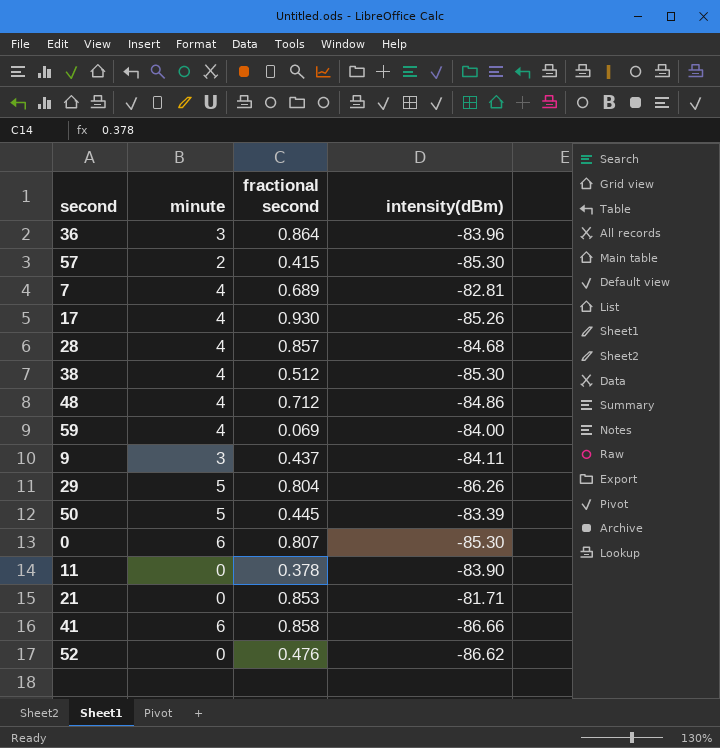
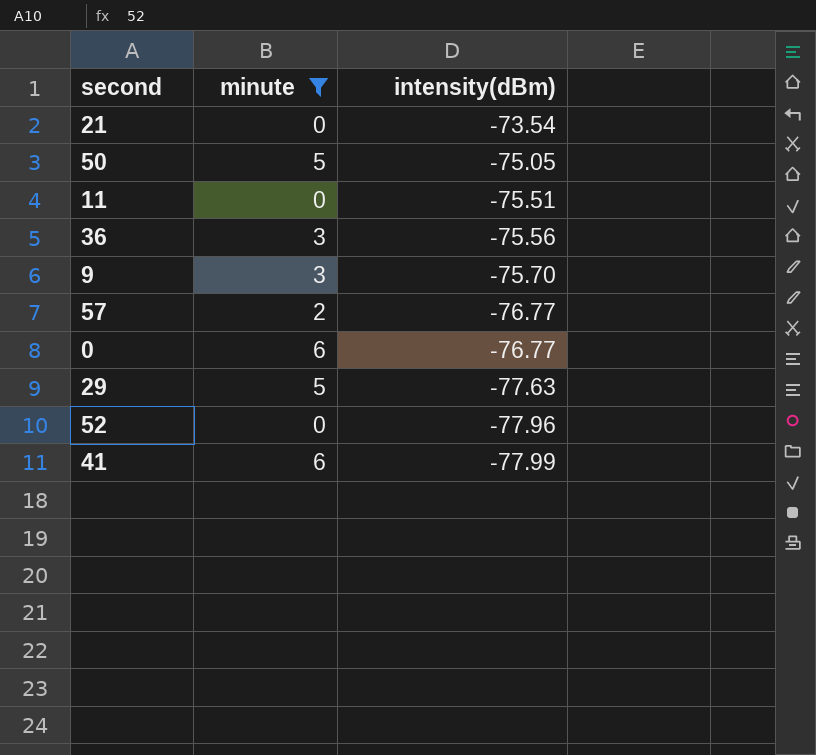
filter: none -> minute != 4
row order: none -> intensity(dBm) descending
column fractional second | position: 3 -> none
21 | intensity(dBm): -81.71 -> -73.54
50 | intensity(dBm): -83.39 -> -75.05
11 | intensity(dBm): -83.90 -> -75.51
36 | intensity(dBm): -83.96 -> -75.56
9 | intensity(dBm): -84.11 -> -75.70
57 | intensity(dBm): -85.30 -> -76.77
0 | intensity(dBm): -85.30 -> -76.77
29 | intensity(dBm): -86.26 -> -77.63
52 | intensity(dBm): -86.62 -> -77.96
41 | intensity(dBm): -86.66 -> -77.99

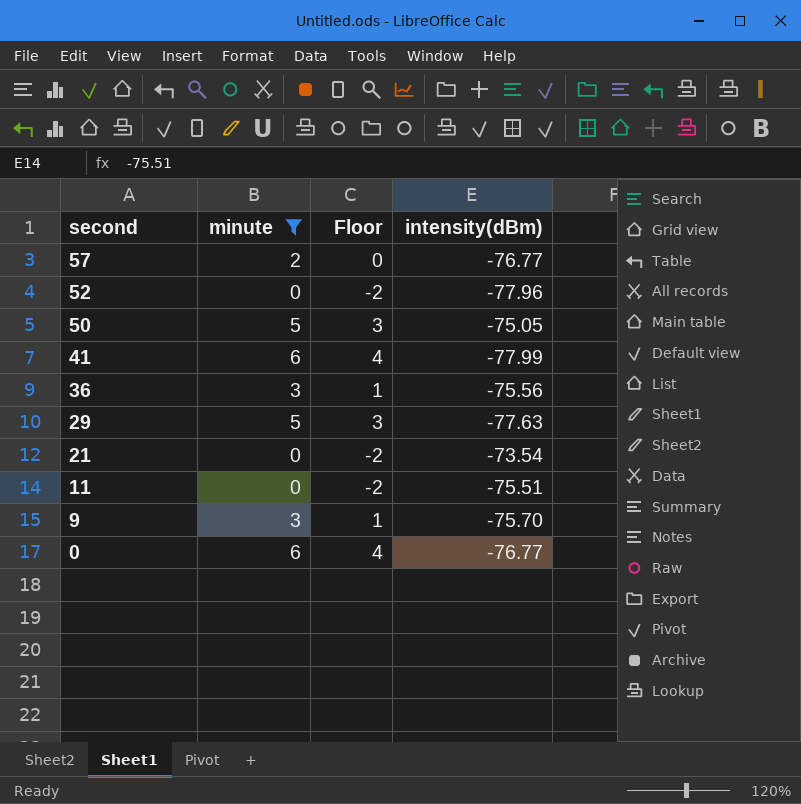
row order: intensity(dBm) descending -> second descending
column Floor | formula: none -> [minute] - 2

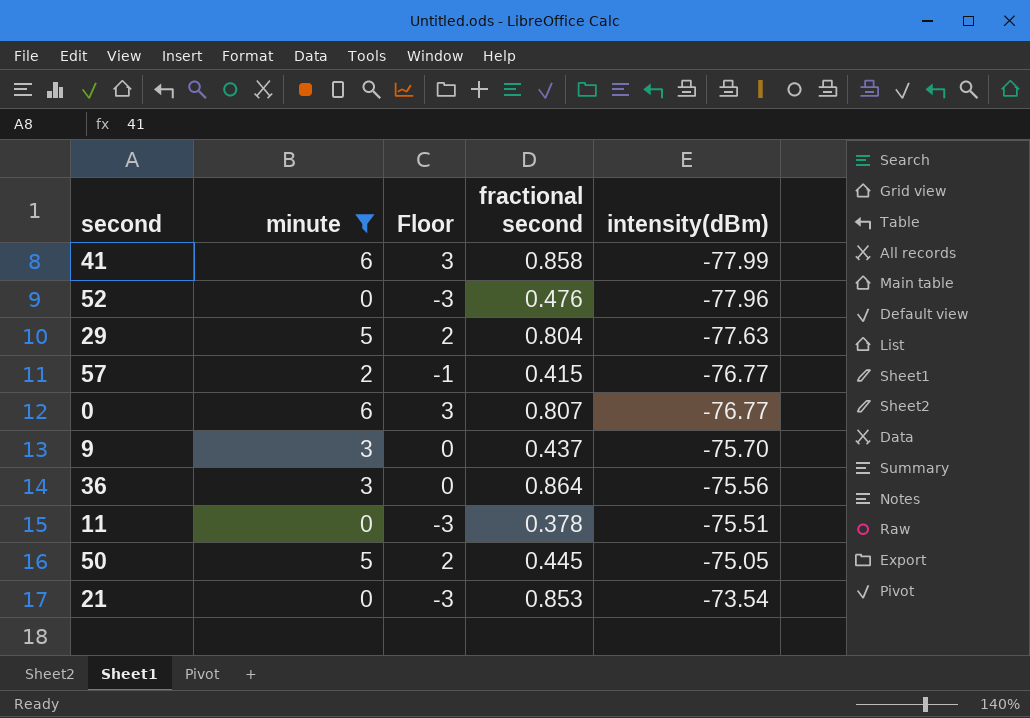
row order: second descending -> intensity(dBm) ascending
column Floor | formula: [minute] - 2 -> [minute] - 3
column fractional second | position: none -> 4

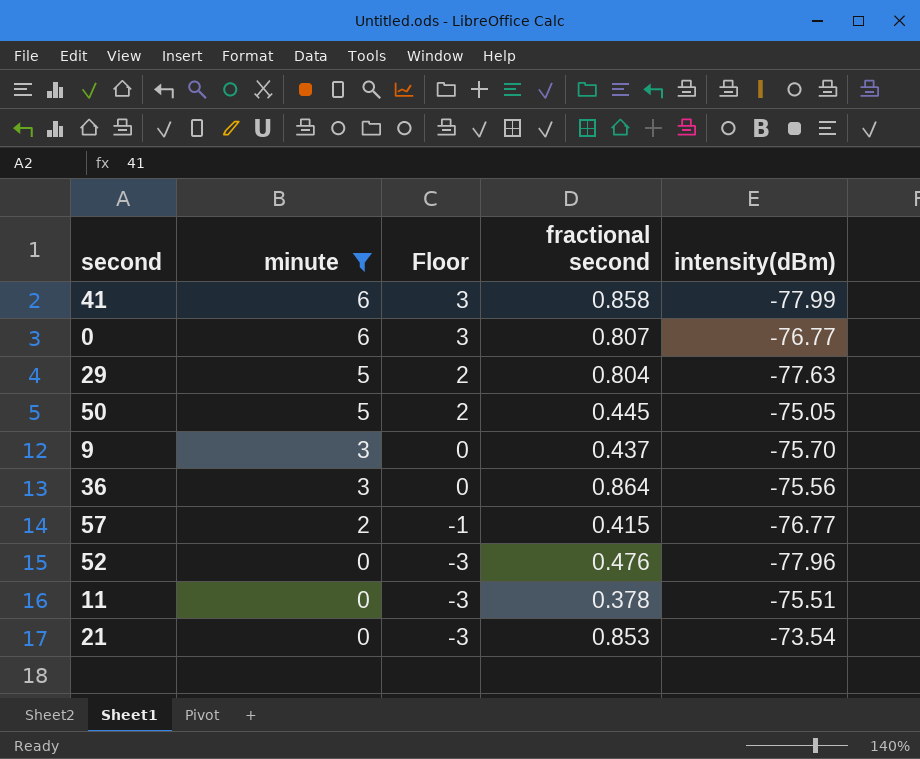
row order: intensity(dBm) ascending -> minute descending

